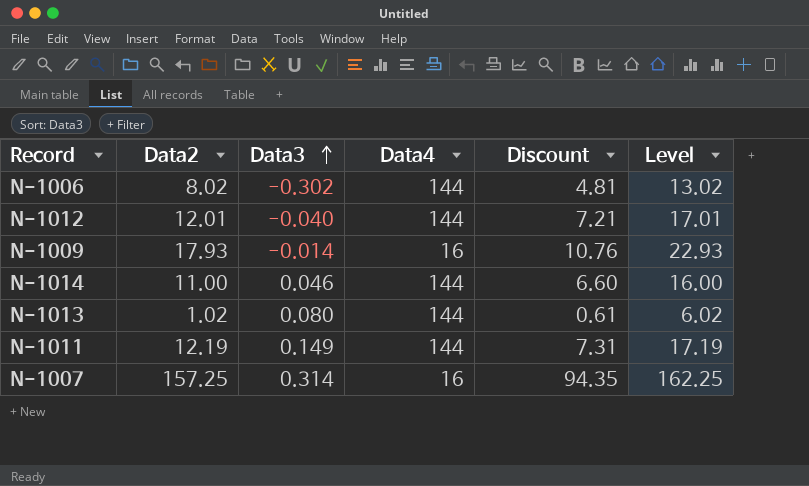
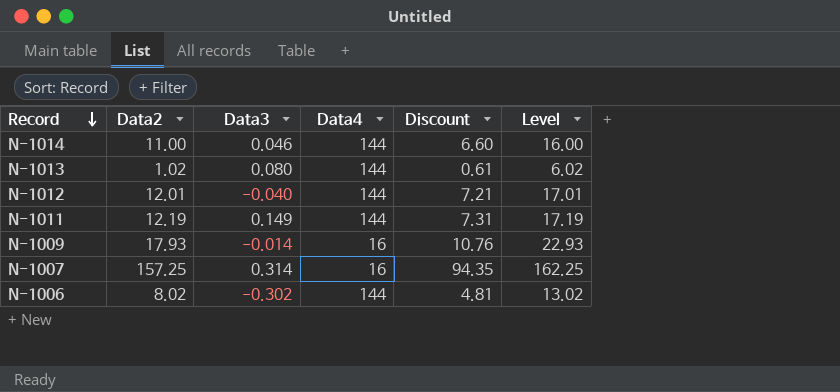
row order: Data3 ascending -> Record descending

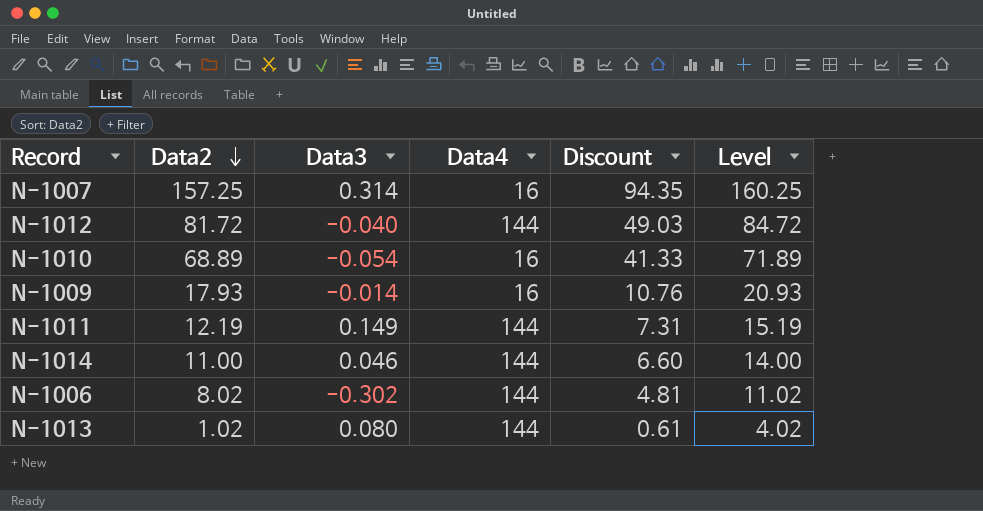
row order: Record descending -> Data2 descending
column Level | formula: [Data2] + 5 -> [Data2] + 3
N-1012 | Data2: 12.01 -> 81.72
N-1012 | Discount: 7.21 -> 49.03
row N-1010: none -> 68.89 | -0.054 | 16 | 41.33 | 71.89

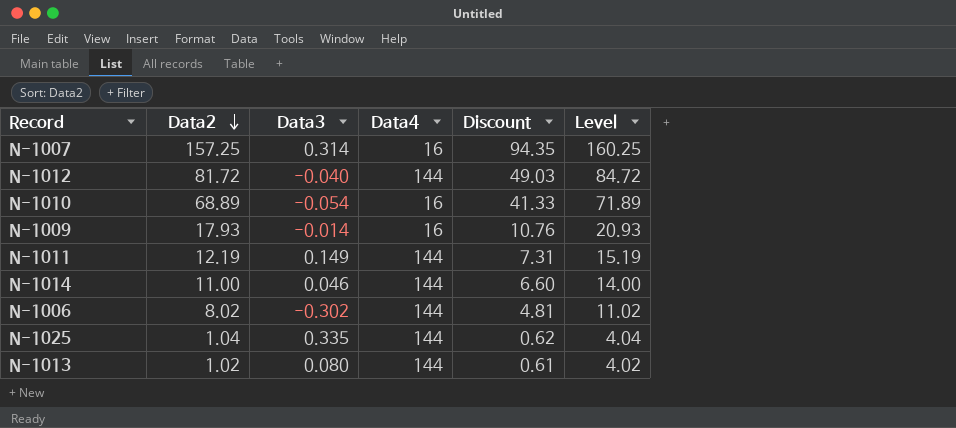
row N-1025: none -> 1.04 | 0.335 | 144 | 0.62 | 4.04

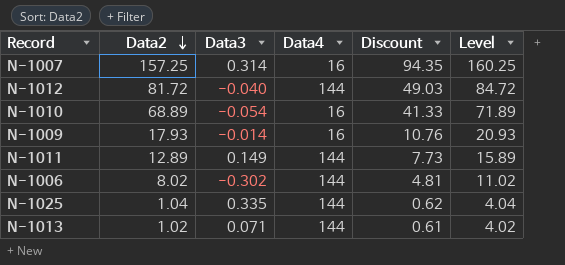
row N-1014: 11.00 | 0.046 | 144 | 6.60 | 14.00 -> none
N-1011 | Data2: 12.19 -> 12.89
N-1011 | Discount: 7.31 -> 7.73
N-1011 | Level: 15.19 -> 15.89
N-1013 | Data3: 0.080 -> 0.071

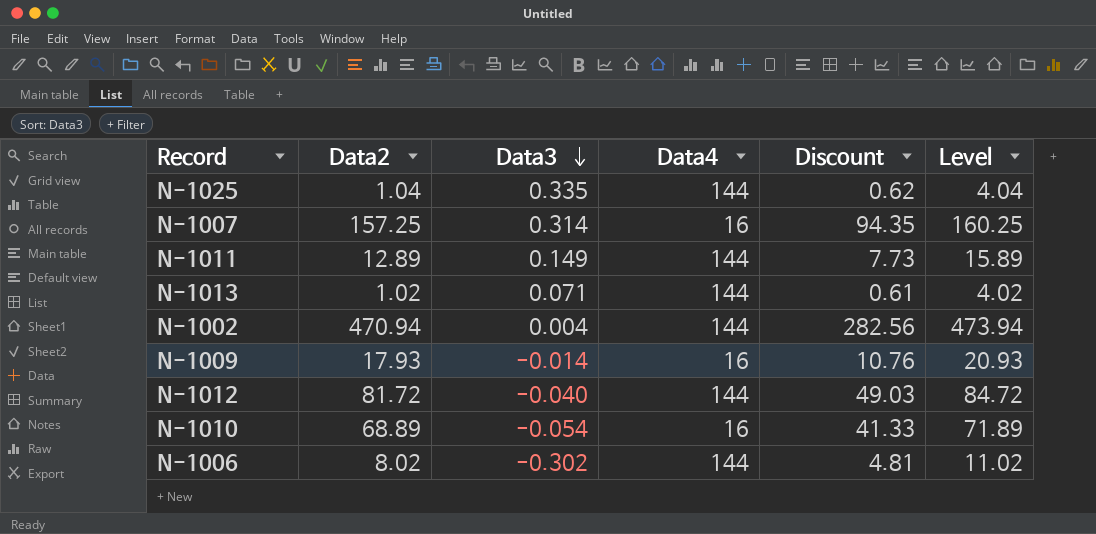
row order: Data2 descending -> Data3 descending
row N-1002: none -> 470.94 | 0.004 | 144 | 282.56 | 473.94

